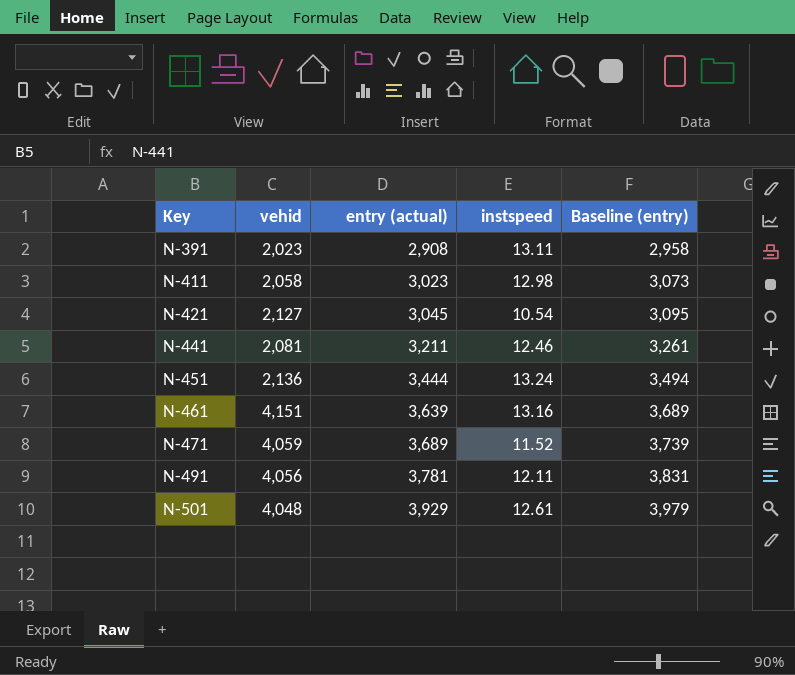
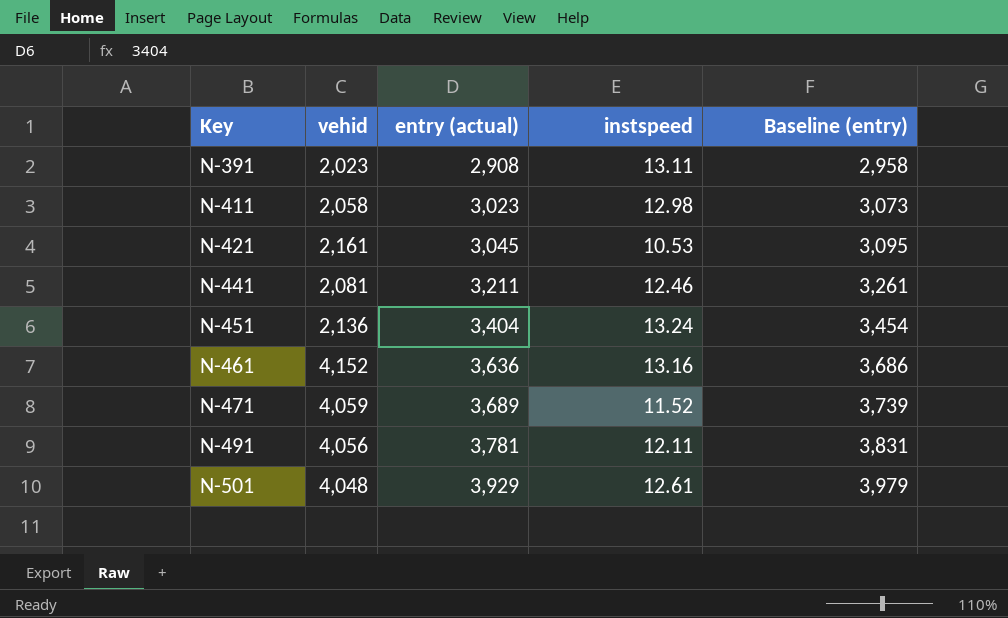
N-421 | vehid: 2,127 -> 2,161
N-421 | instspeed: 10.54 -> 10.53
N-451 | entry (actual): 3,444 -> 3,404
N-451 | Baseline (entry): 3,494 -> 3,454
N-461 | vehid: 4,151 -> 4,152
N-461 | entry (actual): 3,639 -> 3,636
N-461 | Baseline (entry): 3,689 -> 3,686

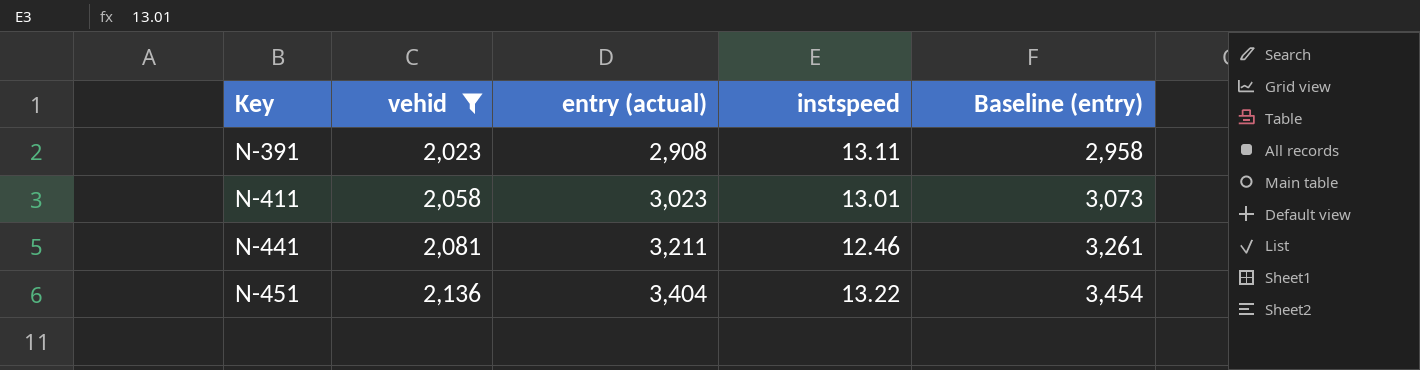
filter: none -> vehid <= 2,136
N-411 | instspeed: 12.98 -> 13.01
N-451 | instspeed: 13.24 -> 13.22

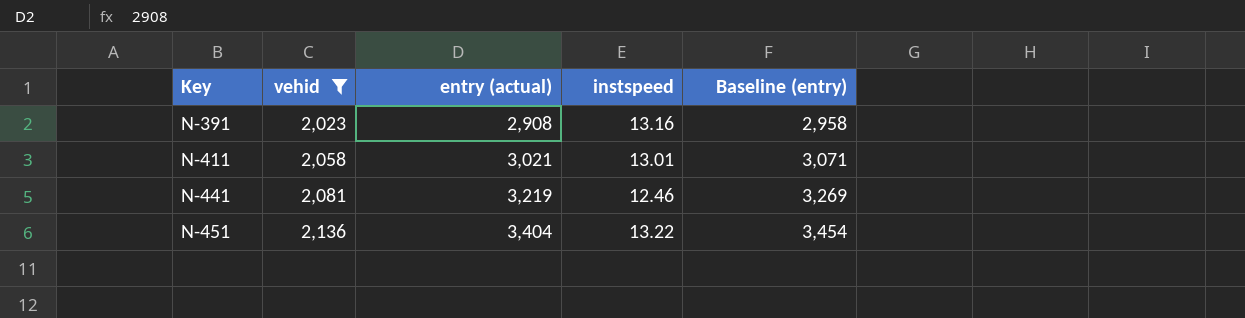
N-391 | instspeed: 13.11 -> 13.16
N-411 | entry (actual): 3,023 -> 3,021
N-411 | Baseline (entry): 3,073 -> 3,071
N-441 | entry (actual): 3,211 -> 3,219
N-441 | Baseline (entry): 3,261 -> 3,269

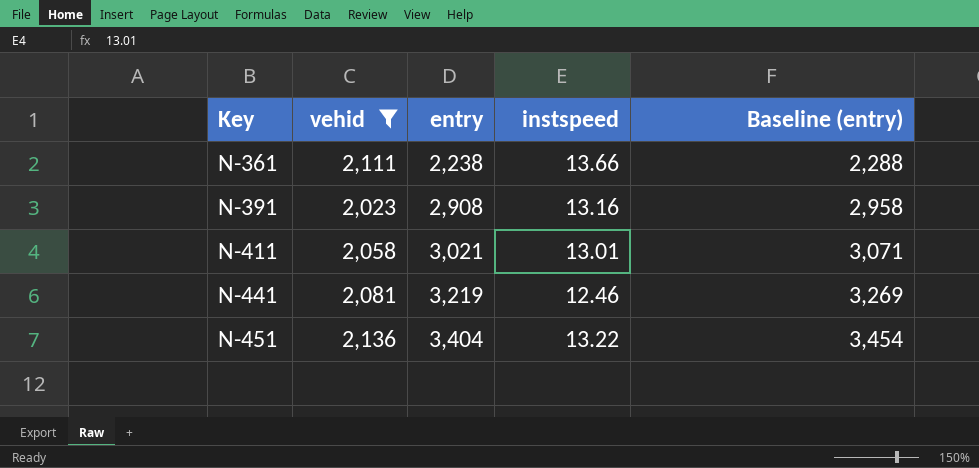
column name: entry (actual) -> entry
row N-361: none -> 2,111 | 2,238 | 13.66 | 2,288

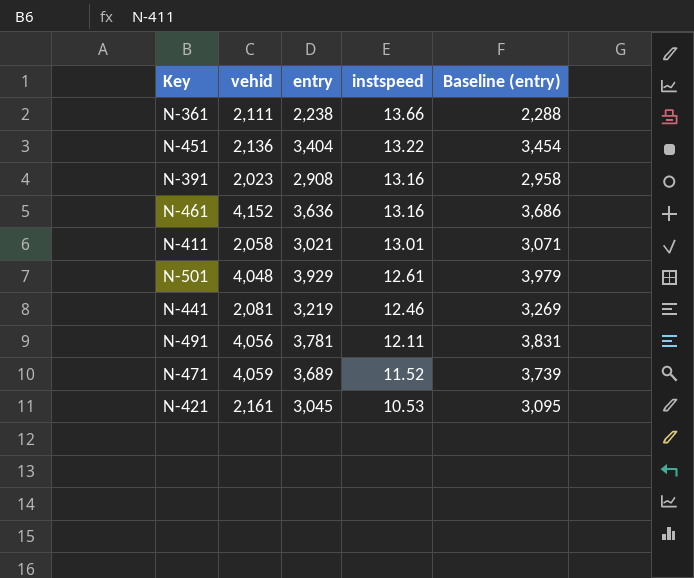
filter: vehid <= 2,136 -> none
row order: Key ascending -> instspeed descending

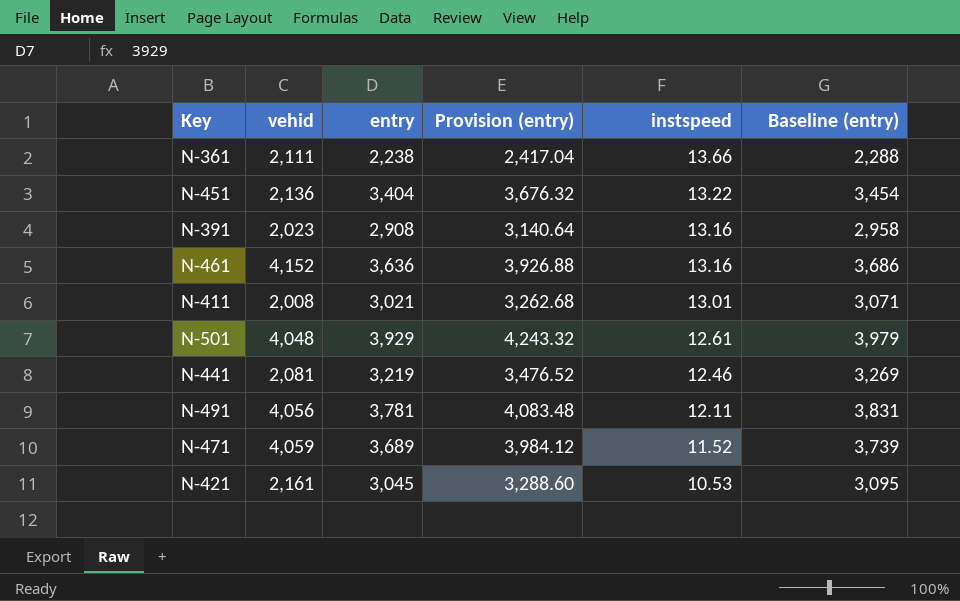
column Provision (entry) | formula: none -> [entry] * 1.08
N-411 | vehid: 2,058 -> 2,008

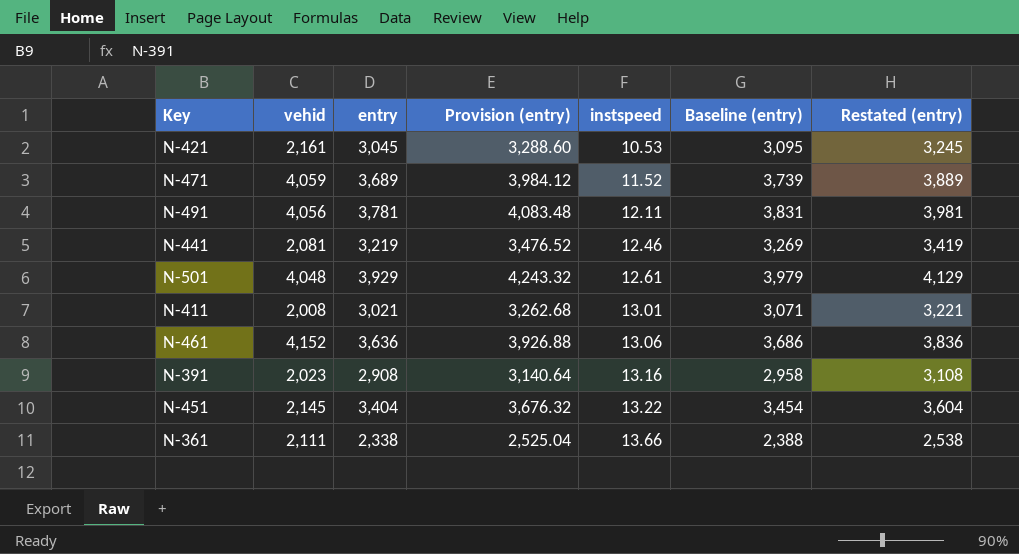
row order: instspeed descending -> instspeed ascending
column Restated (entry) | formula: none -> [entry] + 200
N-461 | instspeed: 13.16 -> 13.06
N-451 | vehid: 2,136 -> 2,145
N-361 | entry: 2,238 -> 2,338
N-361 | Provision (entry): 2,417.04 -> 2,525.04
N-361 | Baseline (entry): 2,288 -> 2,388

